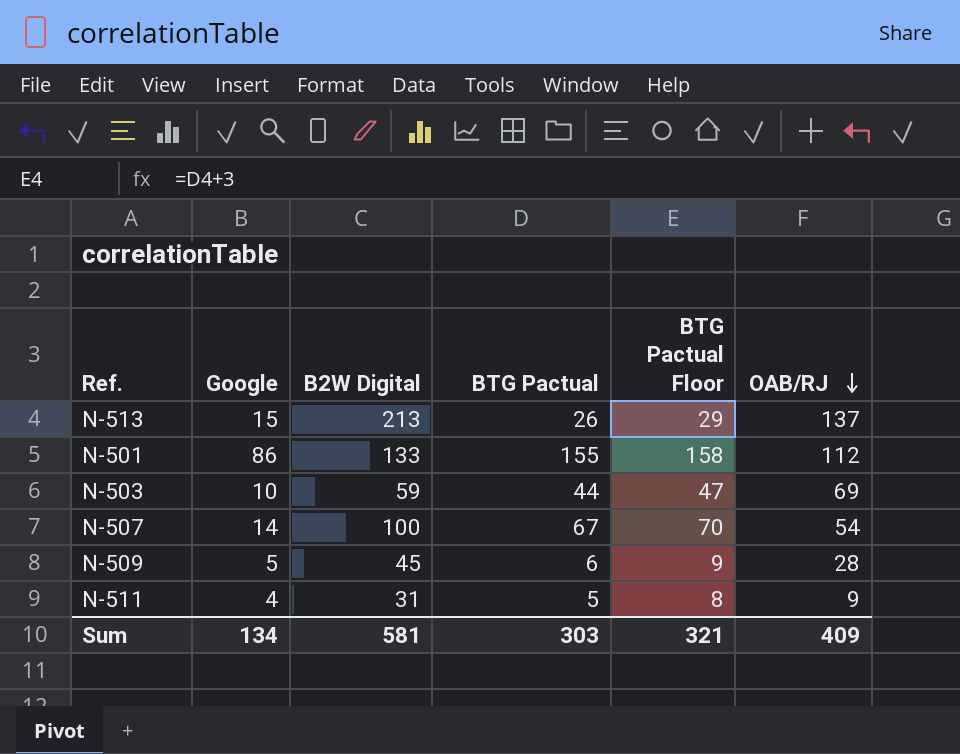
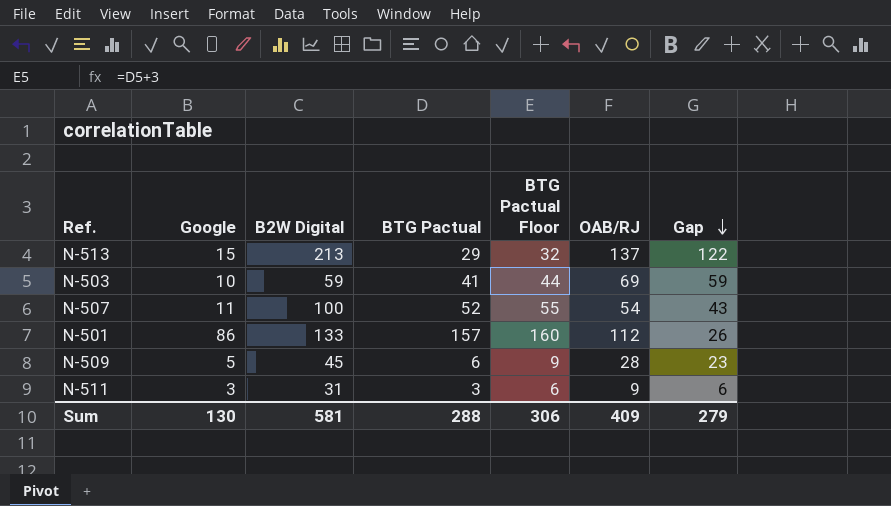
row order: OAB/RJ descending -> Gap descending
column Gap | formula: none -> [OAB/RJ] - [Google]
N-513 | BTG Pactual: 26 -> 29
N-513 | BTG Pactual Floor: 29 -> 32
N-503 | BTG Pactual: 44 -> 41
N-503 | BTG Pactual Floor: 47 -> 44
N-507 | Google: 14 -> 11
N-507 | BTG Pactual: 67 -> 52
N-507 | BTG Pactual Floor: 70 -> 55
N-501 | BTG Pactual: 155 -> 157
N-501 | BTG Pactual Floor: 158 -> 160
N-511 | Google: 4 -> 3
N-511 | BTG Pactual: 5 -> 3
N-511 | BTG Pactual Floor: 8 -> 6
Sum | Google: 134 -> 130
Sum | BTG Pactual: 303 -> 288
Sum | BTG Pactual Floor: 321 -> 306

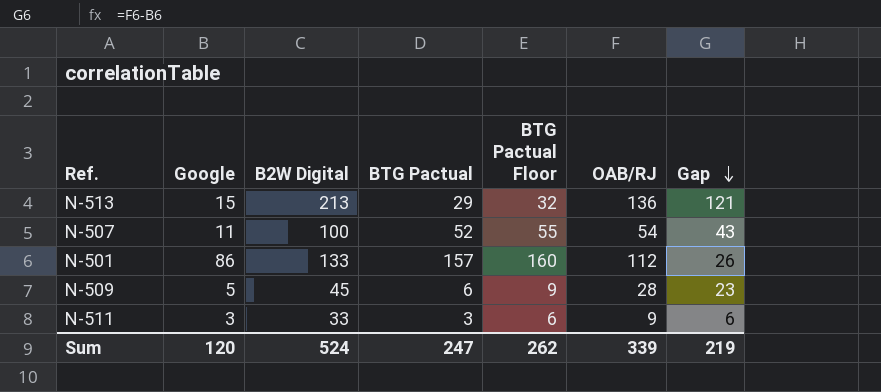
row N-503: 10 | 59 | 41 | 44 | 69 | 59 -> none
N-513 | OAB/RJ: 137 -> 136
N-513 | Gap: 122 -> 121
N-511 | B2W Digital: 31 -> 33
Sum | Google: 130 -> 120
Sum | B2W Digital: 581 -> 524
Sum | BTG Pactual: 288 -> 247
Sum | BTG Pactual Floor: 306 -> 262
Sum | OAB/RJ: 409 -> 339
Sum | Gap: 279 -> 219

